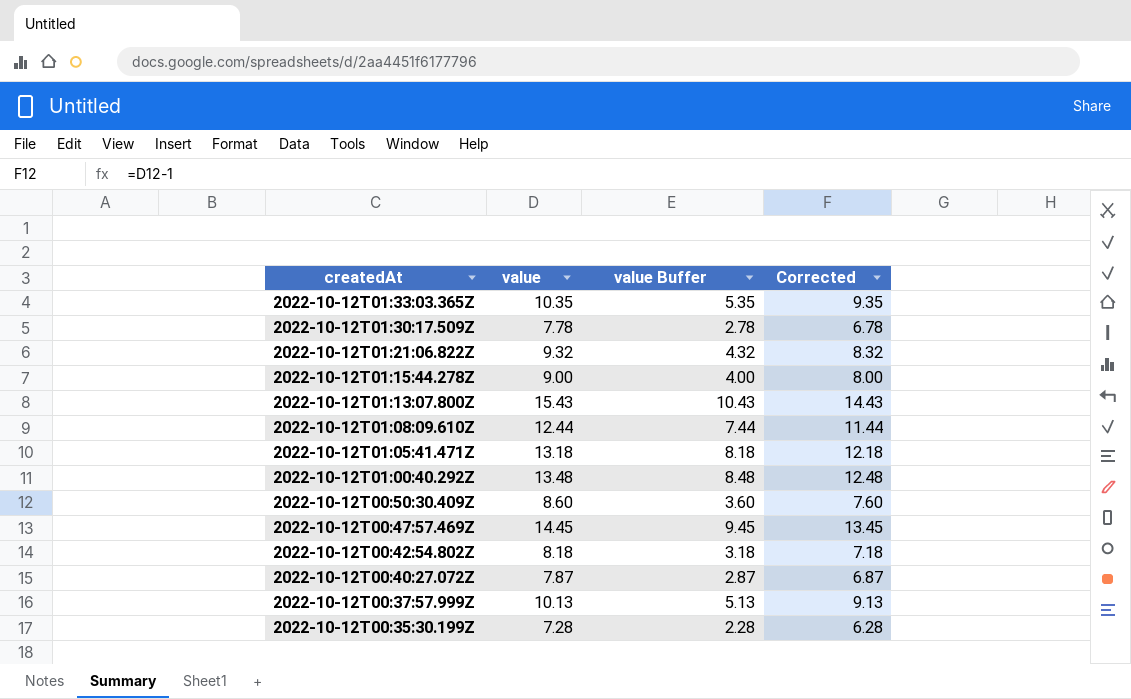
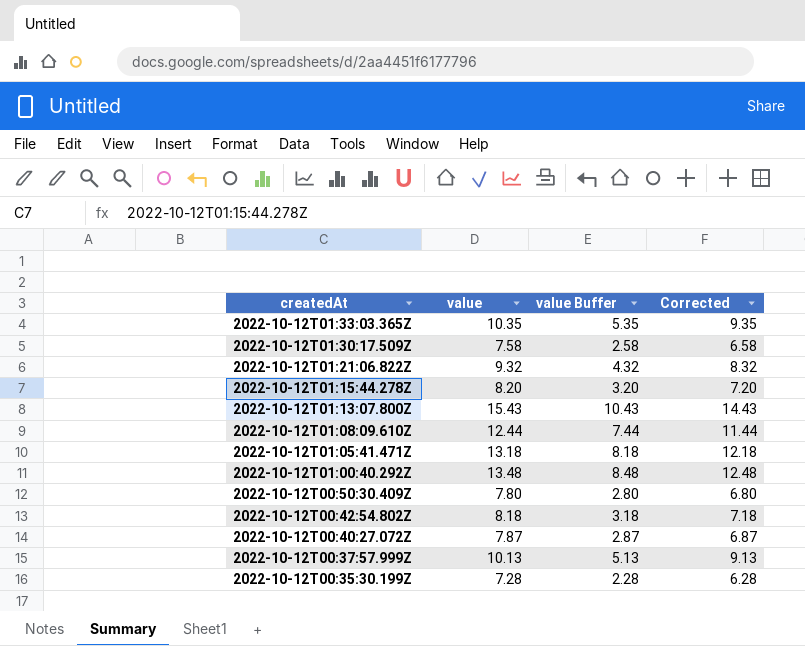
row 2022-10-12T00:47:57.469Z: 14.45 | 9.45 | 13.45 -> none
2022-10-12T01:30:17.509Z | value: 7.78 -> 7.58
2022-10-12T01:30:17.509Z | value Buffer: 2.78 -> 2.58
2022-10-12T01:30:17.509Z | Corrected: 6.78 -> 6.58
2022-10-12T01:15:44.278Z | value: 9.00 -> 8.20
2022-10-12T01:15:44.278Z | value Buffer: 4.00 -> 3.20
2022-10-12T01:15:44.278Z | Corrected: 8.00 -> 7.20
2022-10-12T00:50:30.409Z | value: 8.60 -> 7.80
2022-10-12T00:50:30.409Z | value Buffer: 3.60 -> 2.80
2022-10-12T00:50:30.409Z | Corrected: 7.60 -> 6.80

